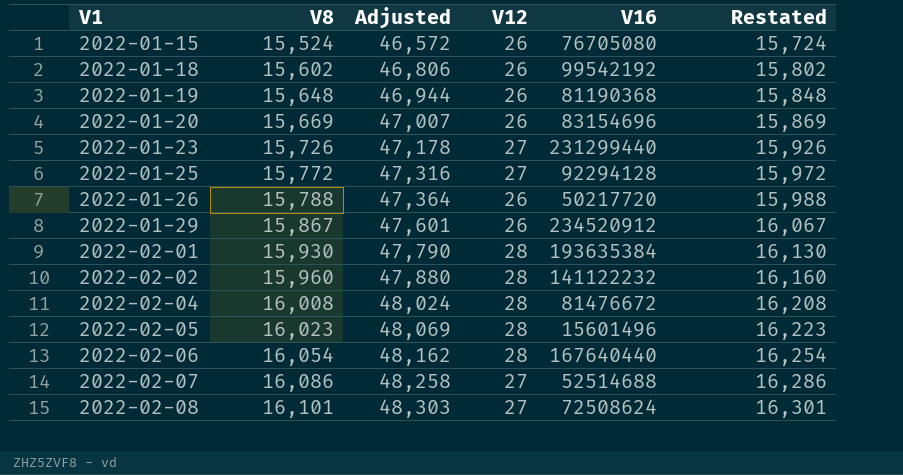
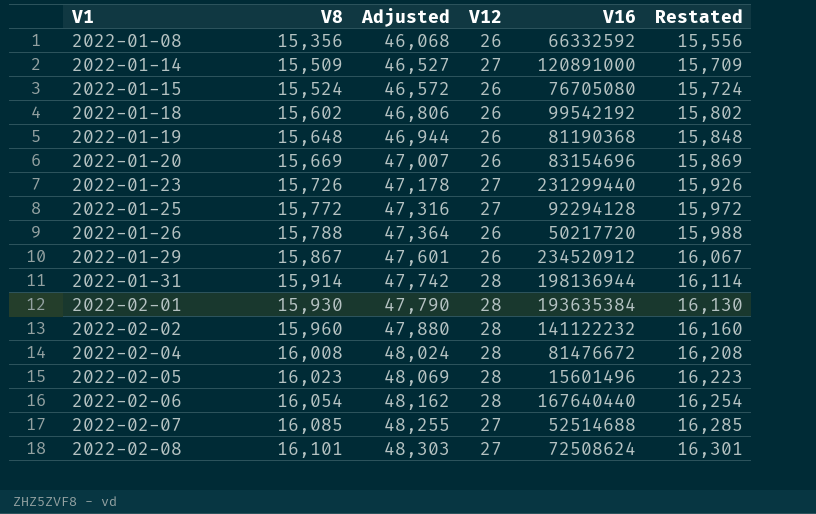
row 2022-01-08: none -> 15,356 | 46,068 | 26 | 66332592 | 15,556
row 2022-01-14: none -> 15,509 | 46,527 | 27 | 120891000 | 15,709
row 2022-01-31: none -> 15,914 | 47,742 | 28 | 198136944 | 16,114
2022-02-07 | V8: 16,086 -> 16,085
2022-02-07 | Adjusted: 48,258 -> 48,255
2022-02-07 | Restated: 16,286 -> 16,285

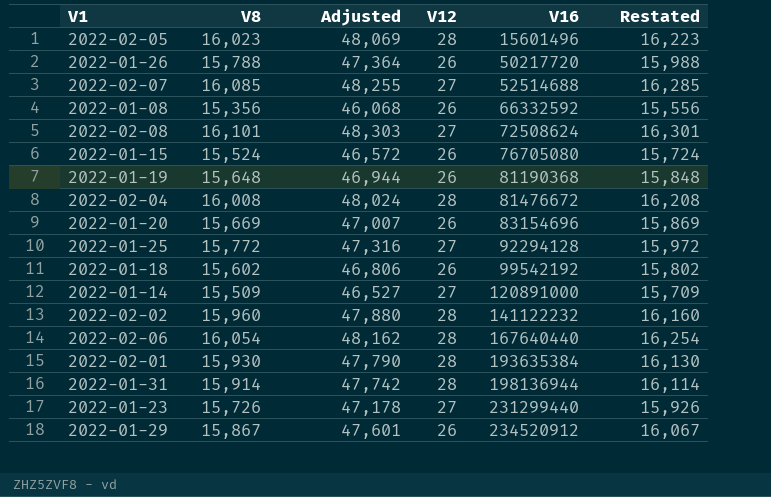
row order: V1 ascending -> V16 ascending

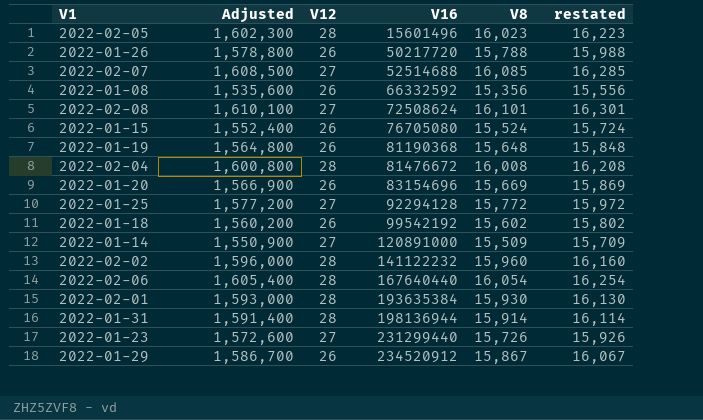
column Adjusted | formula: [V8] * 3 -> [V8] * 100
column V8 | position: 2 -> 5
column name: Restated -> restated

